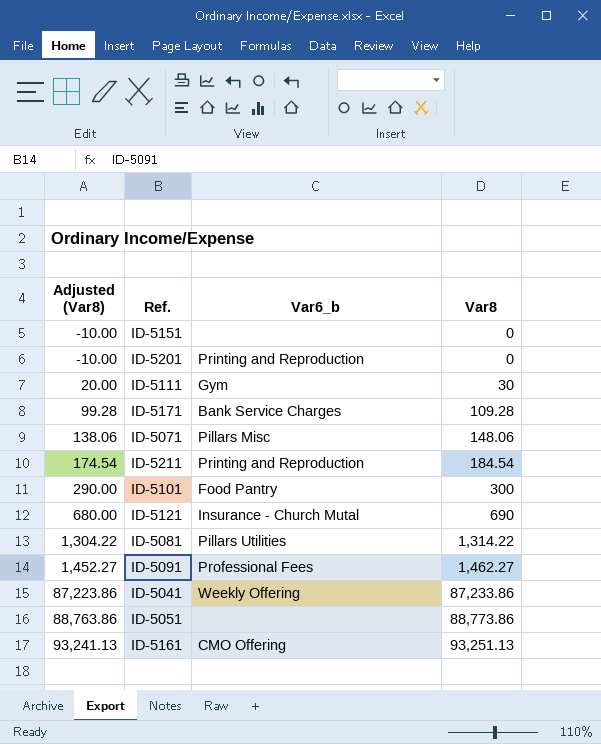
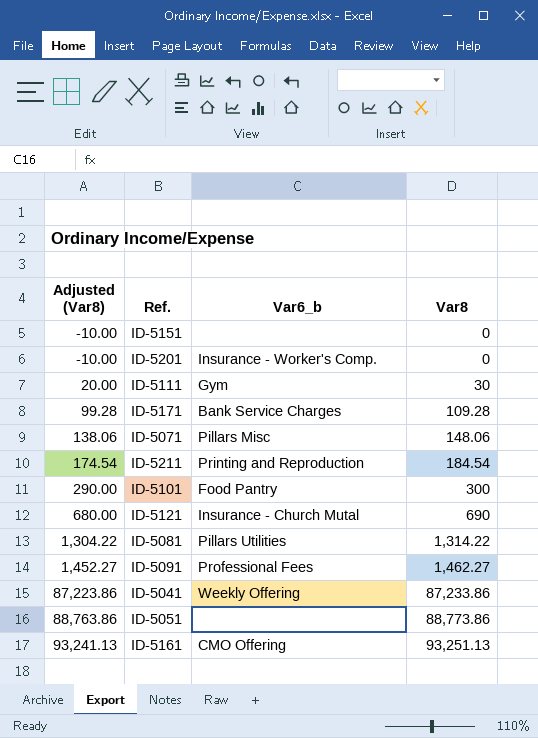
ID-5201 | Var6_b: Printing and Reproduction -> Insurance - Worker's Comp.

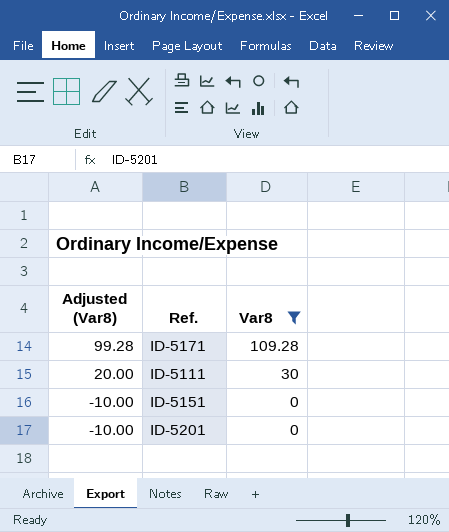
filter: none -> Var8 <= 109.28
row order: Adjusted (Var8) ascending -> Adjusted (Var8) descending
column Var6_b | position: 3 -> none

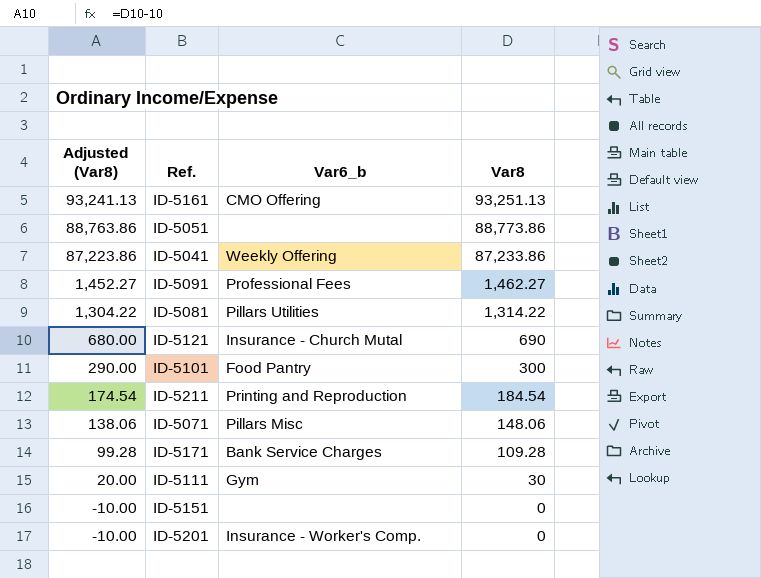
filter: Var8 <= 109.28 -> none
column Var6_b | position: none -> 3

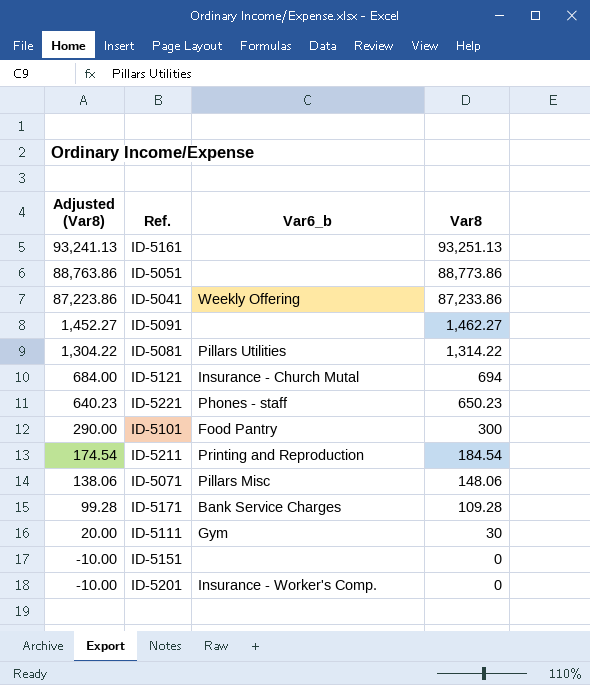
ID-5161 | Var6_b: CMO Offering -> none
ID-5091 | Var6_b: Professional Fees -> none
ID-5121 | Adjusted (Var8): 680.00 -> 684.00
ID-5121 | Var8: 690 -> 694
row ID-5221: none -> 640.23 | Phones - staff | 650.23

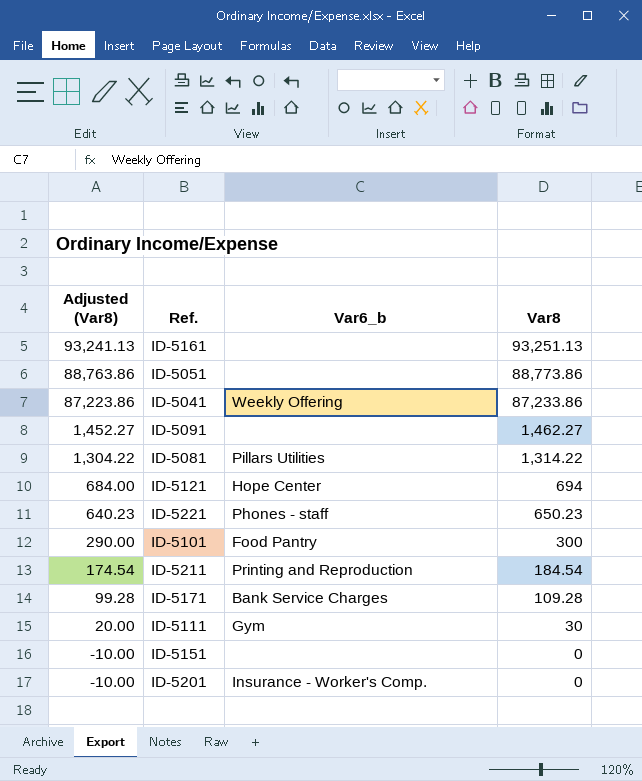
row ID-5071: 138.06 | Pillars Misc | 148.06 -> none
ID-5121 | Var6_b: Insurance - Church Mutal -> Hope Center

